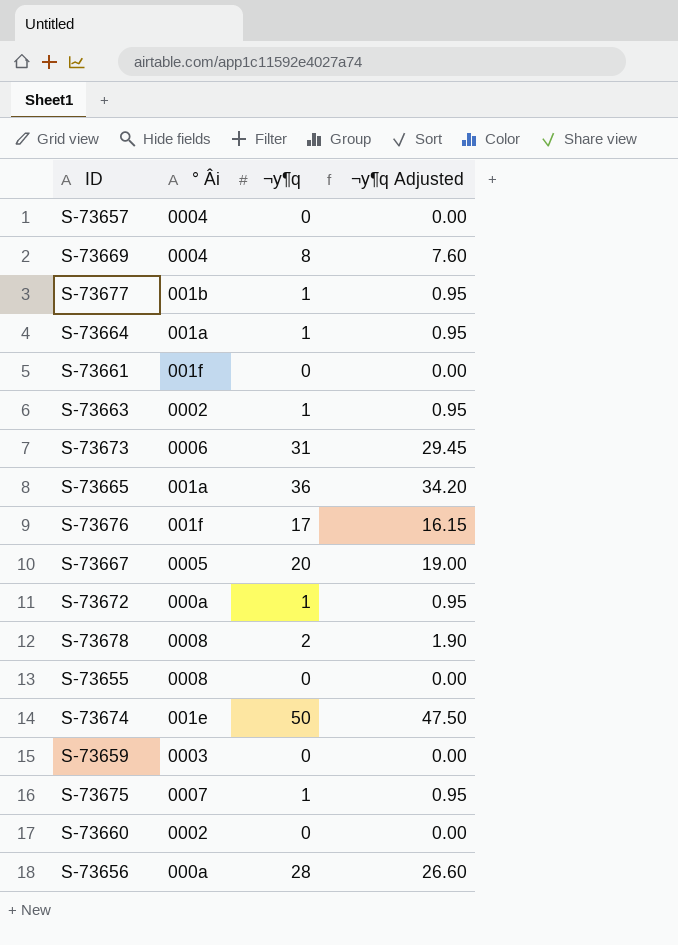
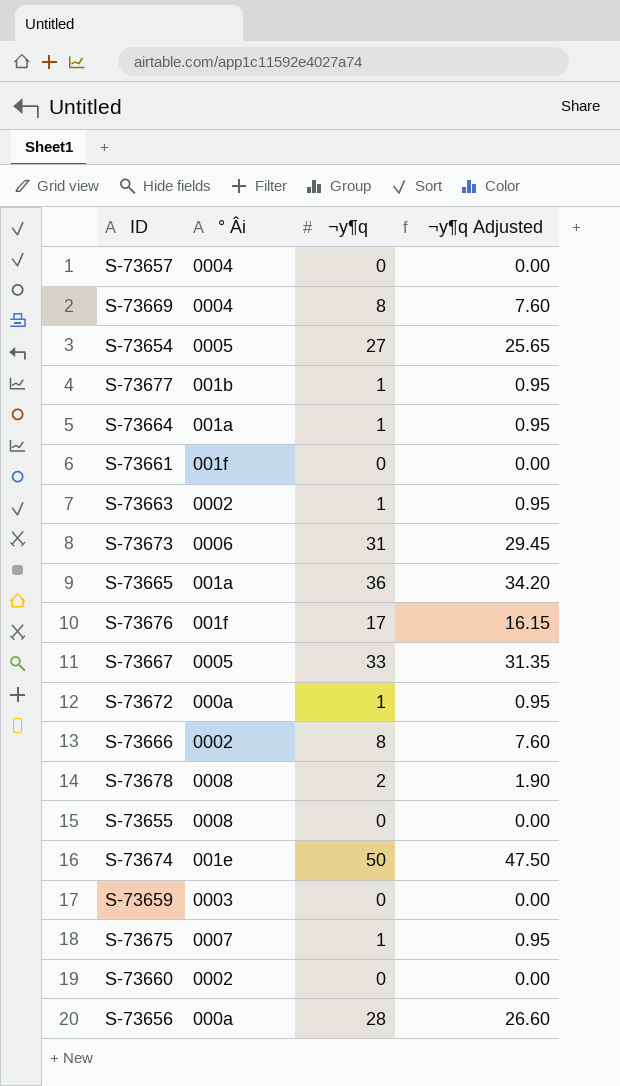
row S-73654: none -> 0005 | 27 | 25.65
S-73667 | ¬y¶q: 20 -> 33
S-73667 | ¬y¶q Adjusted: 19.00 -> 31.35
row S-73666: none -> 0002 | 8 | 7.60

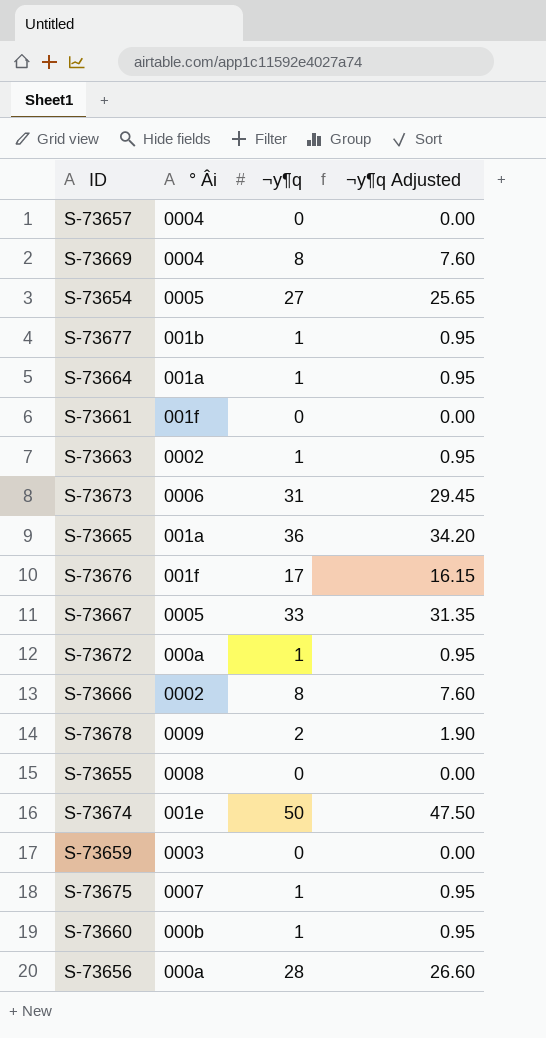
S-73678 | ° Âi: 0008 -> 0009
S-73660 | ° Âi: 0002 -> 000b
S-73660 | ¬y¶q: 0 -> 1
S-73660 | ¬y¶q Adjusted: 0.00 -> 0.95

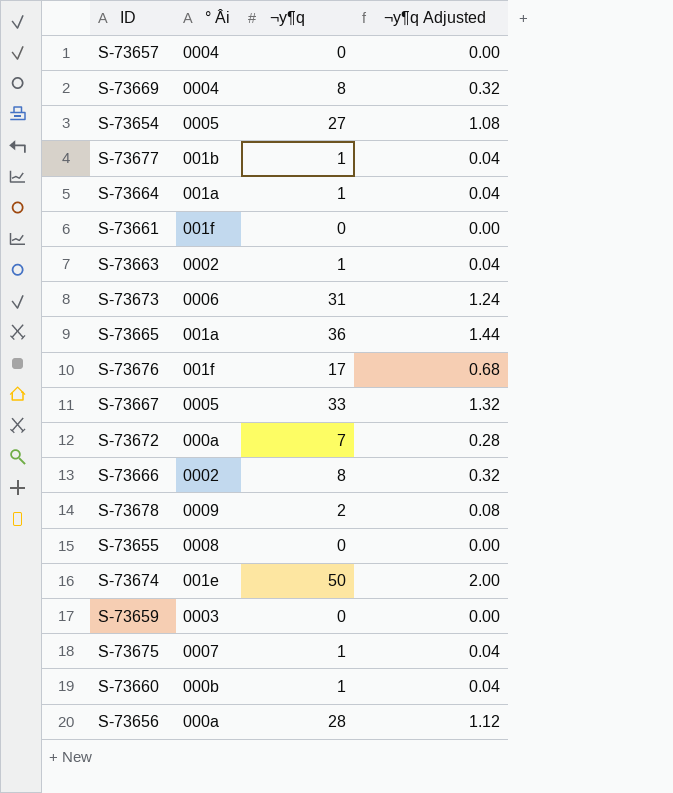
column ¬y¶q Adjusted | formula: [¬y¶q] * 0.95 -> [¬y¶q] * 0.04
S-73672 | ¬y¶q: 1 -> 7

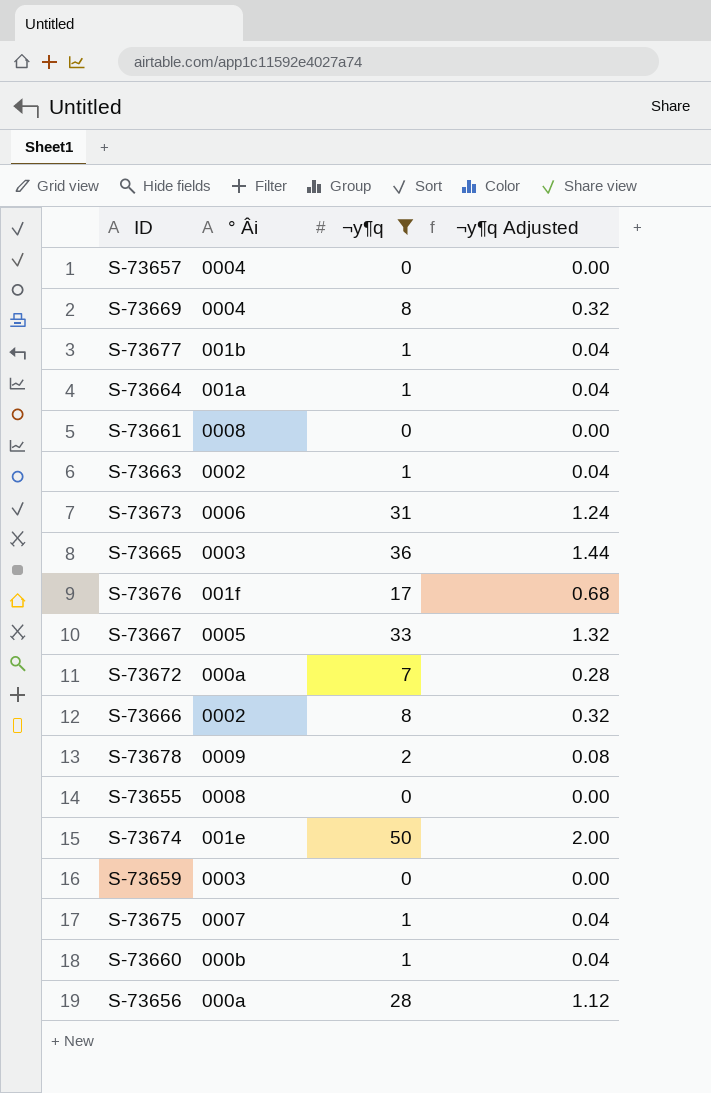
filter: none -> ¬y¶q != 27
S-73661 | ° Âi: 001f -> 0008
S-73665 | ° Âi: 001a -> 0003

